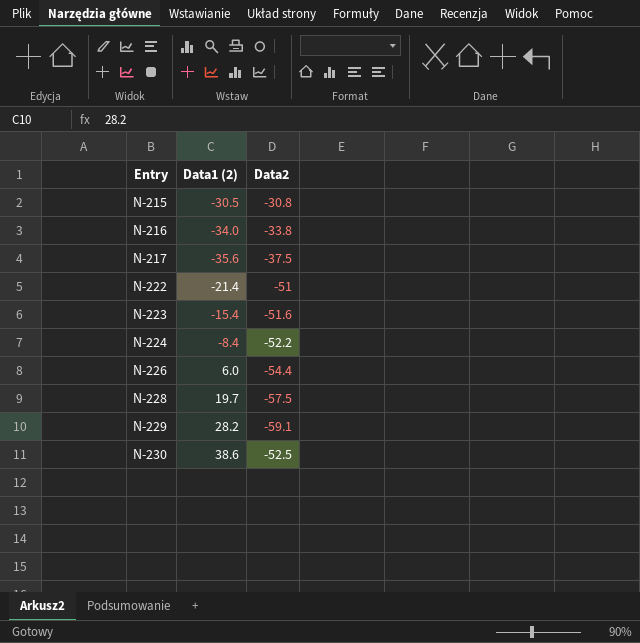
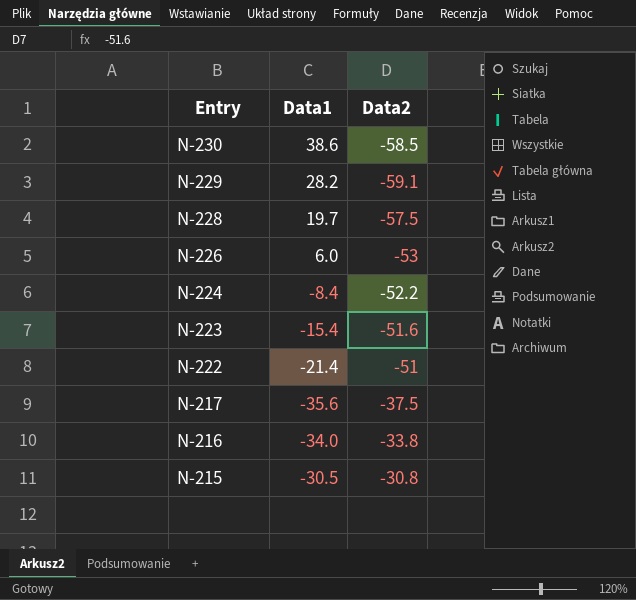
row order: Entry ascending -> Entry descending
column name: Data1 (2) -> Data1
N-230 | Data2: -52.5 -> -58.5
N-226 | Data2: -54.4 -> -53

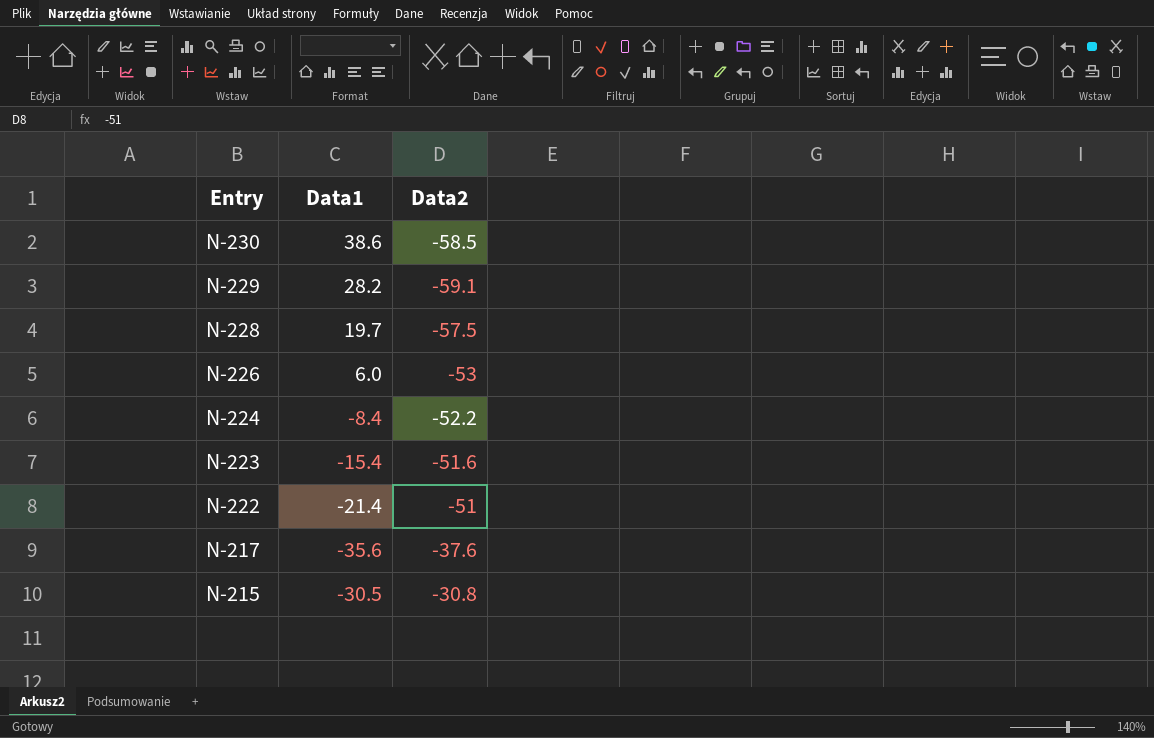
row N-216: -34.0 | -33.8 -> none
N-217 | Data2: -37.5 -> -37.6

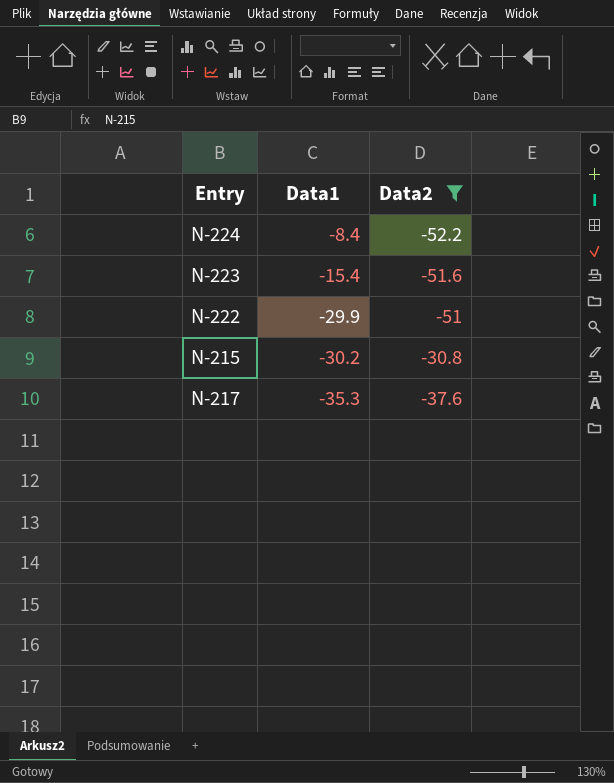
filter: none -> Data2 >= -52.2
row order: Entry descending -> Data1 descending
N-222 | Data1: -21.4 -> -29.9
N-215 | Data1: -30.5 -> -30.2
N-217 | Data1: -35.6 -> -35.3

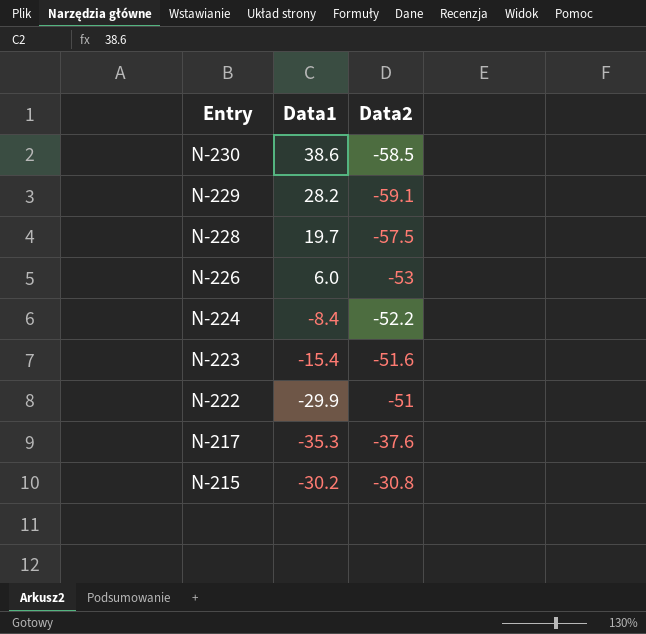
filter: Data2 >= -52.2 -> none
row order: Data1 descending -> Entry descending

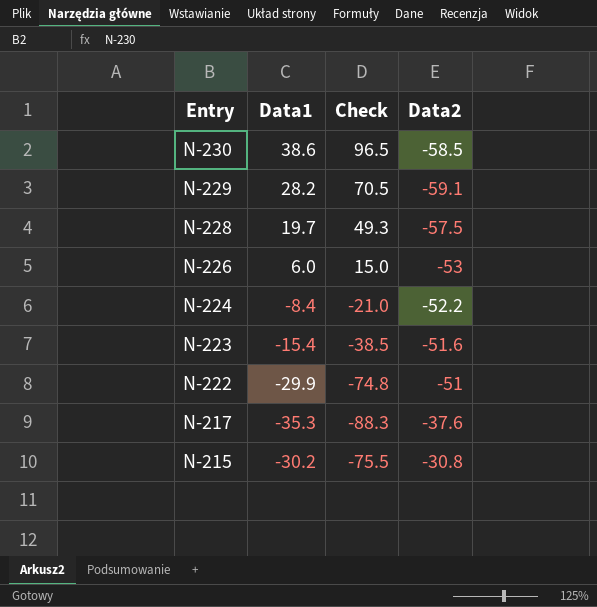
column Check | formula: none -> [Data1] * 2.5

